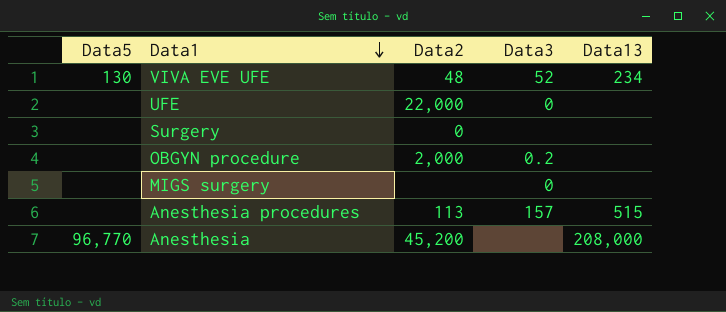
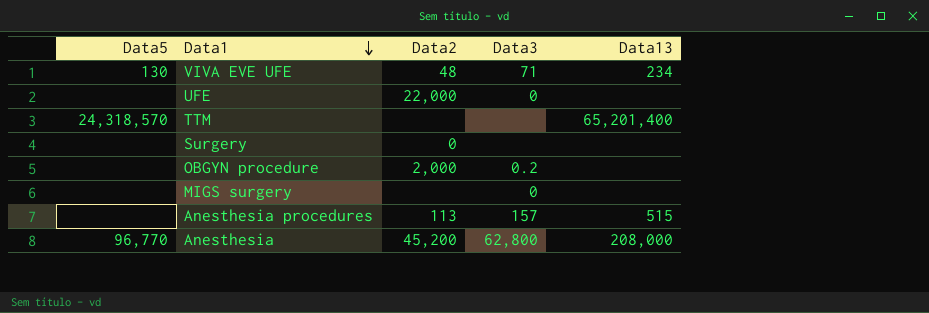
VIVA EVE UFE | Data3: 52 -> 71
row TTM: none -> 24,318,570 | none | none | 65,201,400
Anesthesia | Data3: none -> 62,800

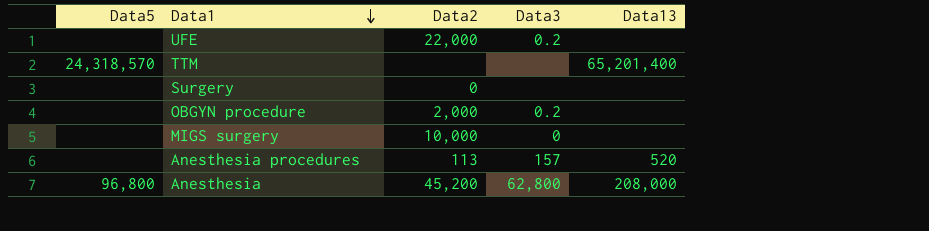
row VIVA EVE UFE: 130 | 48 | 71 | 234 -> none
UFE | Data3: 0 -> 0.2
MIGS surgery | Data2: none -> 10,000
Anesthesia procedures | Data13: 515 -> 520
Anesthesia | Data5: 96,770 -> 96,800

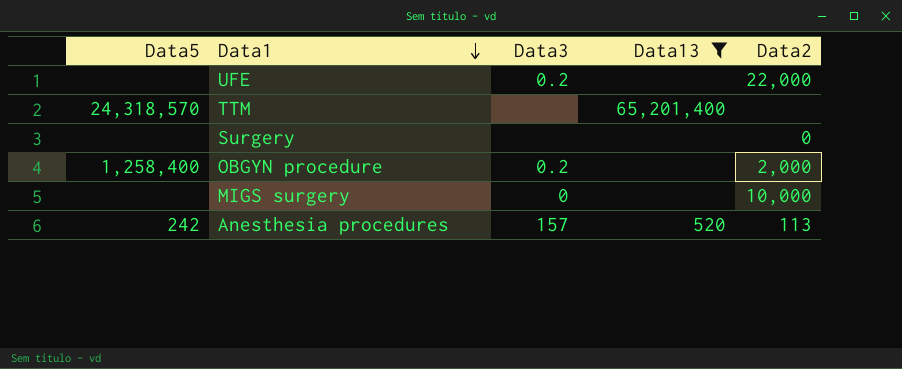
filter: none -> Data13 != 208,000
column Data2 | position: 3 -> 5
OBGYN procedure | Data5: none -> 1,258,400
Anesthesia procedures | Data5: none -> 242

